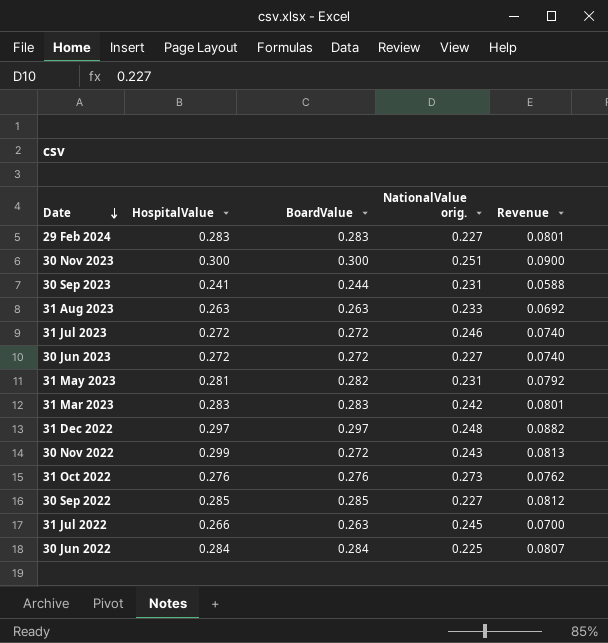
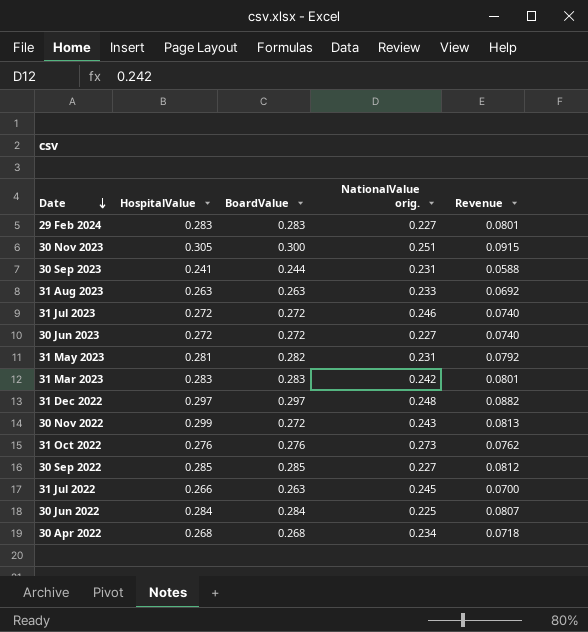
30 Nov 2023 | HospitalValue: 0.300 -> 0.305
30 Nov 2023 | Revenue: 0.0900 -> 0.0915
row 30 Apr 2022: none -> 0.268 | 0.268 | 0.234 | 0.0718

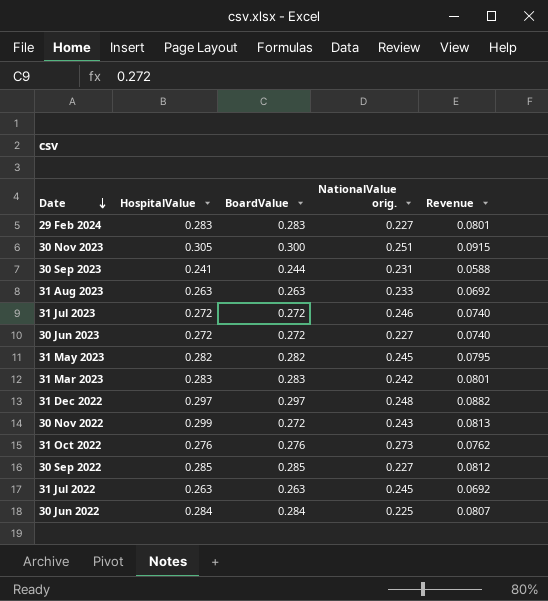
row 30 Apr 2022: 0.268 | 0.268 | 0.234 | 0.0718 -> none
31 May 2023 | HospitalValue: 0.281 -> 0.282
31 May 2023 | NationalValue orig.: 0.231 -> 0.245
31 May 2023 | Revenue: 0.0792 -> 0.0795
31 Jul 2022 | HospitalValue: 0.266 -> 0.263
31 Jul 2022 | Revenue: 0.0700 -> 0.0692

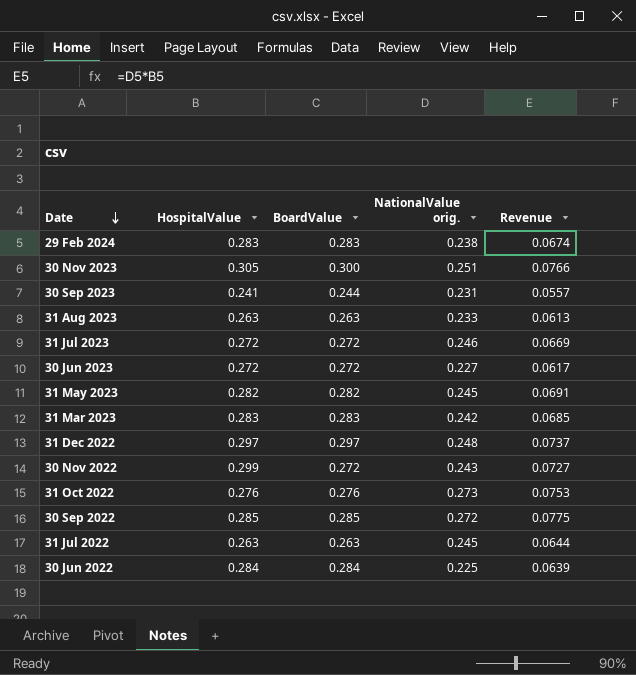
column Revenue | formula: [HospitalValue] * [BoardValue] -> [HospitalValue] * [NationalValue orig.]
29 Feb 2024 | NationalValue orig.: 0.227 -> 0.238
30 Sep 2022 | NationalValue orig.: 0.227 -> 0.272

